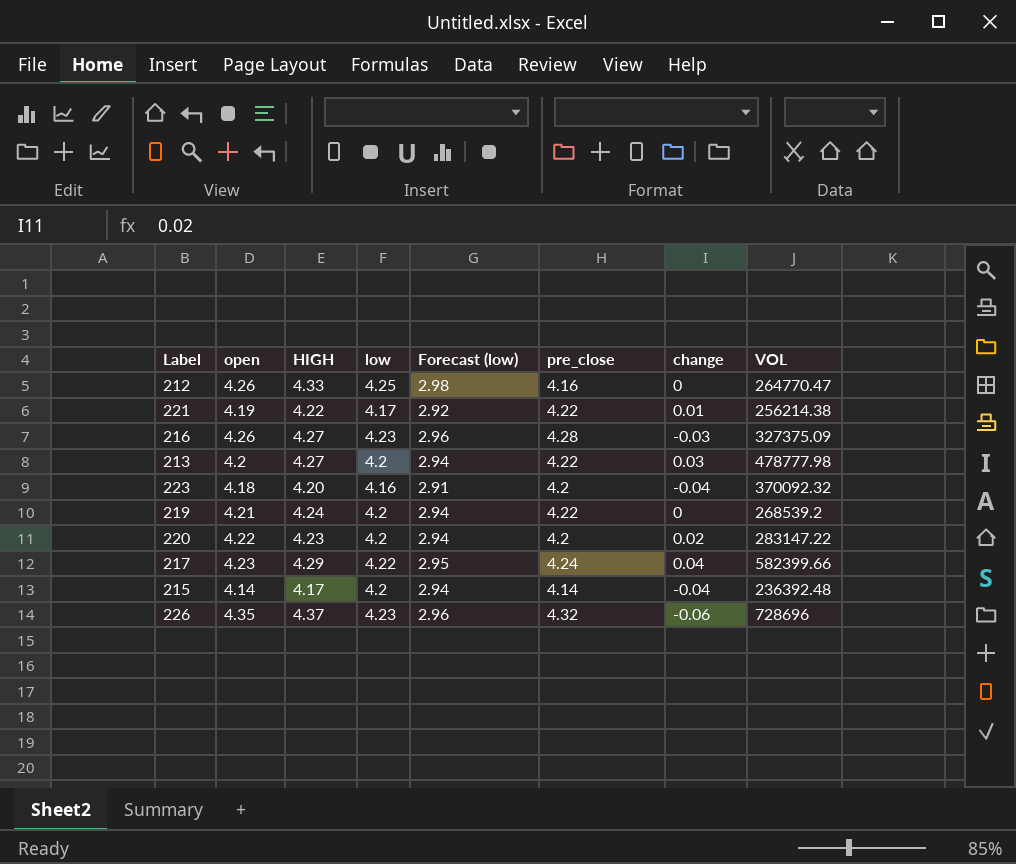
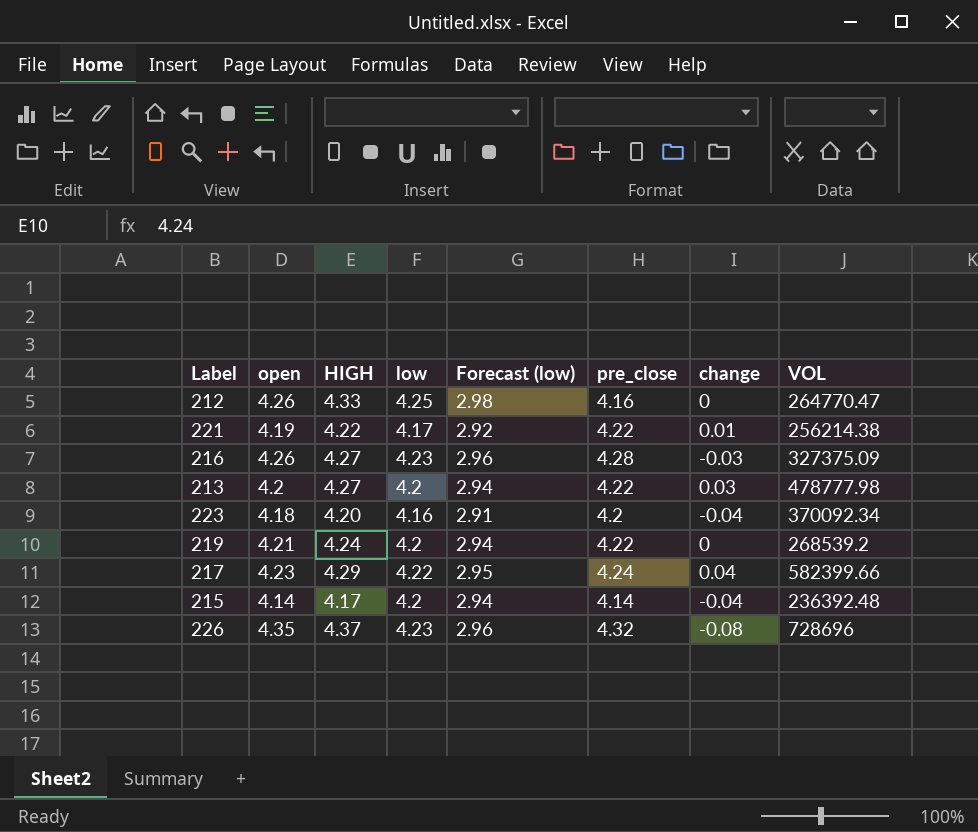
row 220: 4.22 | 4.23 | 4.2 | 2.94 | 4.2 | 0.02 | 283147.22 -> none
223 | VOL: 370092.32 -> 370092.34
226 | change: -0.06 -> -0.08

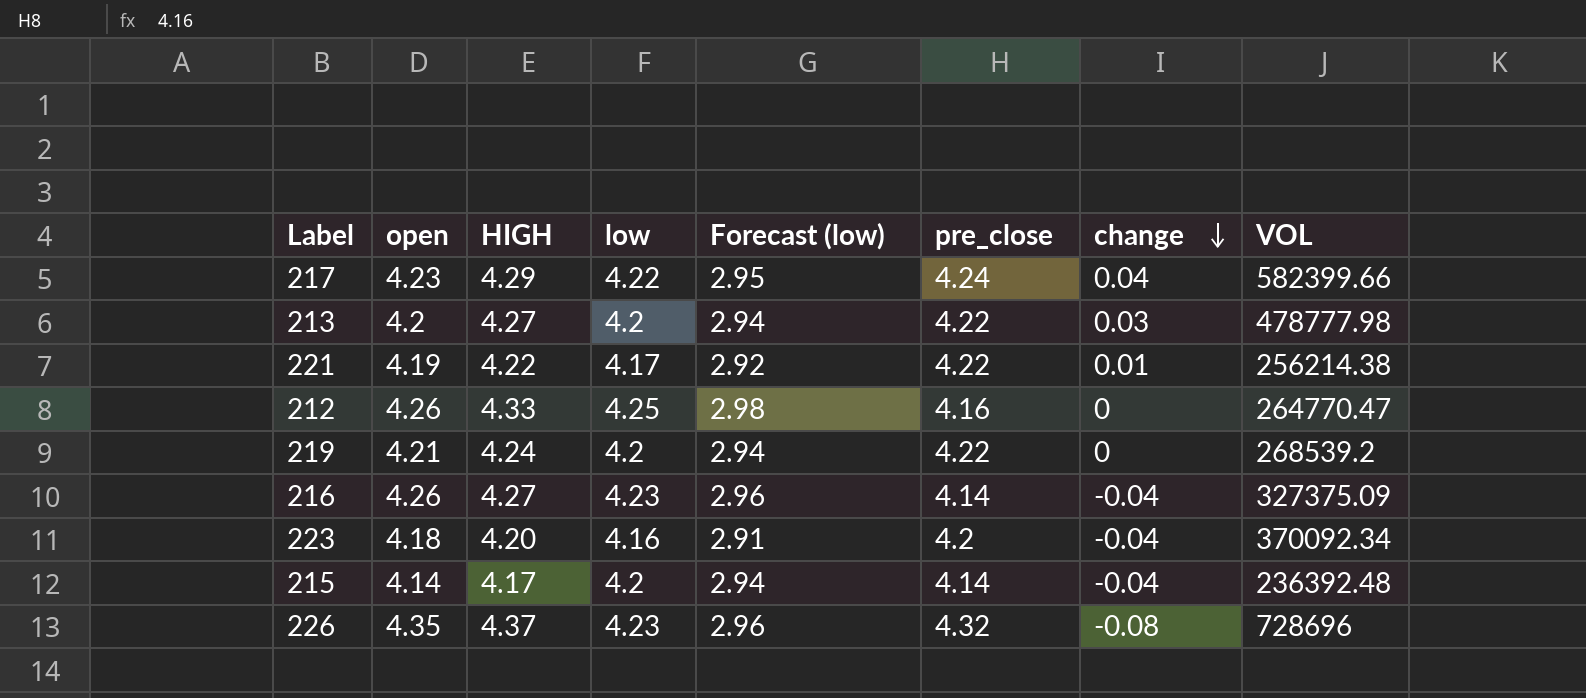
row order: none -> change descending
216 | pre_close: 4.28 -> 4.14
216 | change: -0.03 -> -0.04

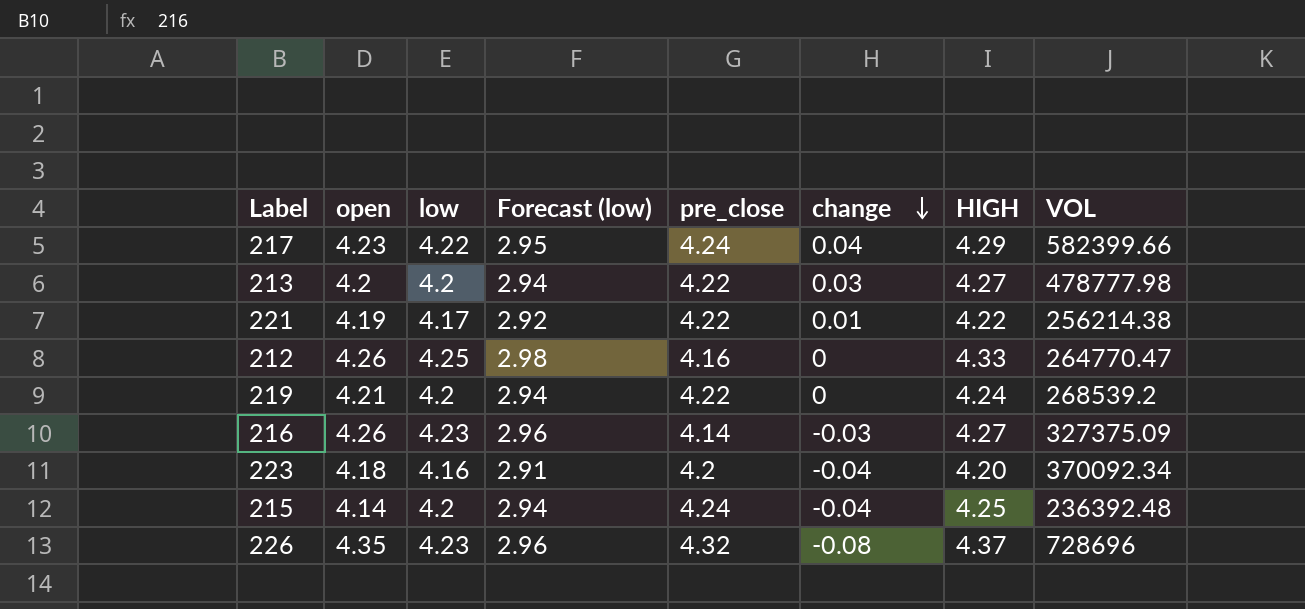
column HIGH | position: 3 -> 7
216 | change: -0.04 -> -0.03
215 | pre_close: 4.14 -> 4.24
215 | HIGH: 4.17 -> 4.25

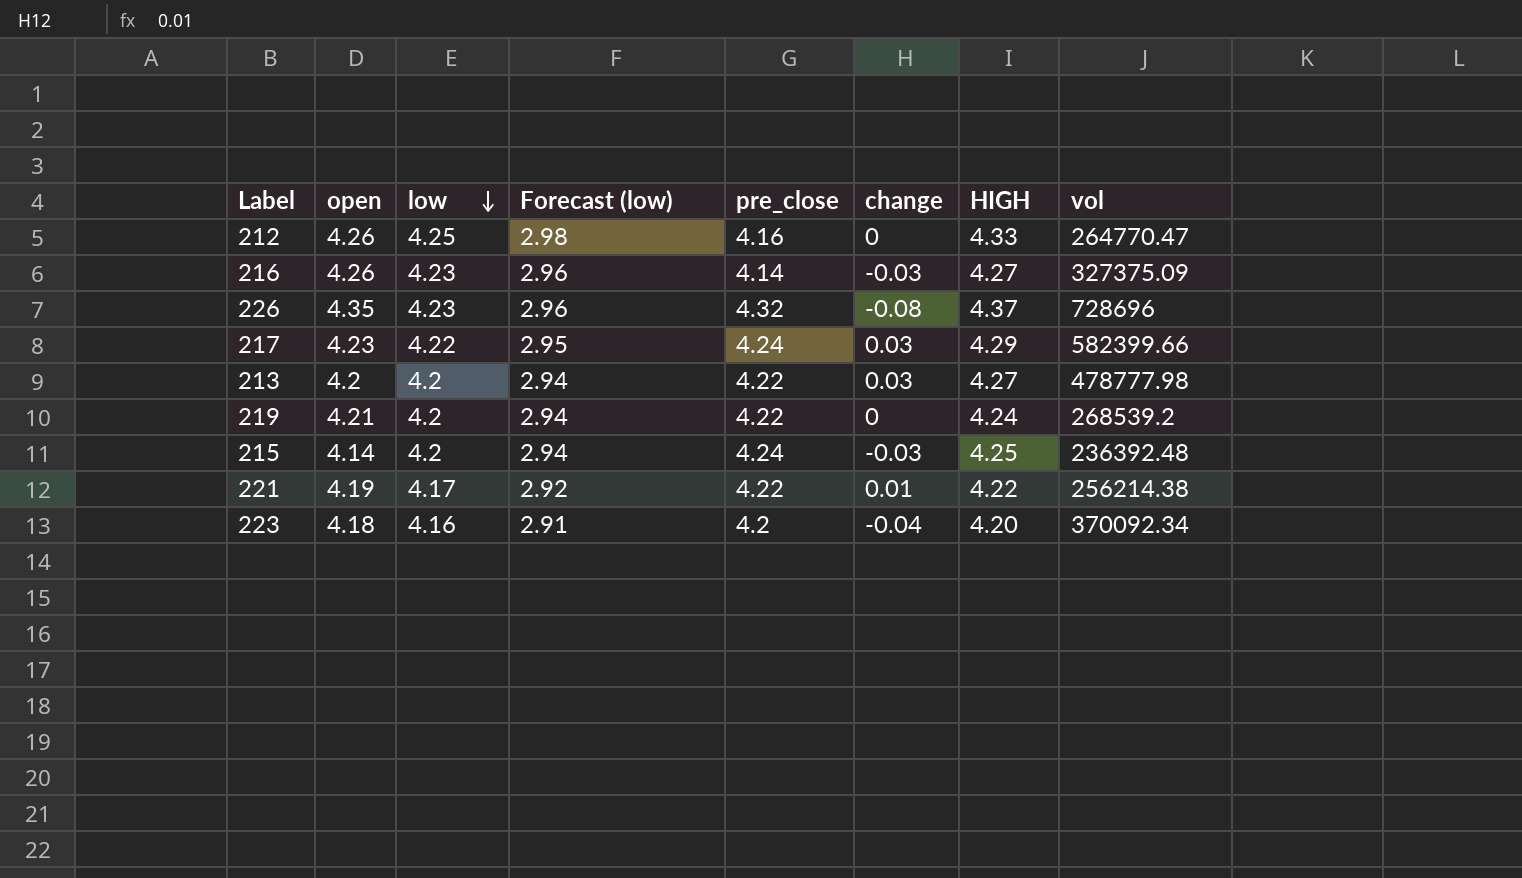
row order: change descending -> low descending
column name: VOL -> vol
217 | change: 0.04 -> 0.03
215 | change: -0.04 -> -0.03

